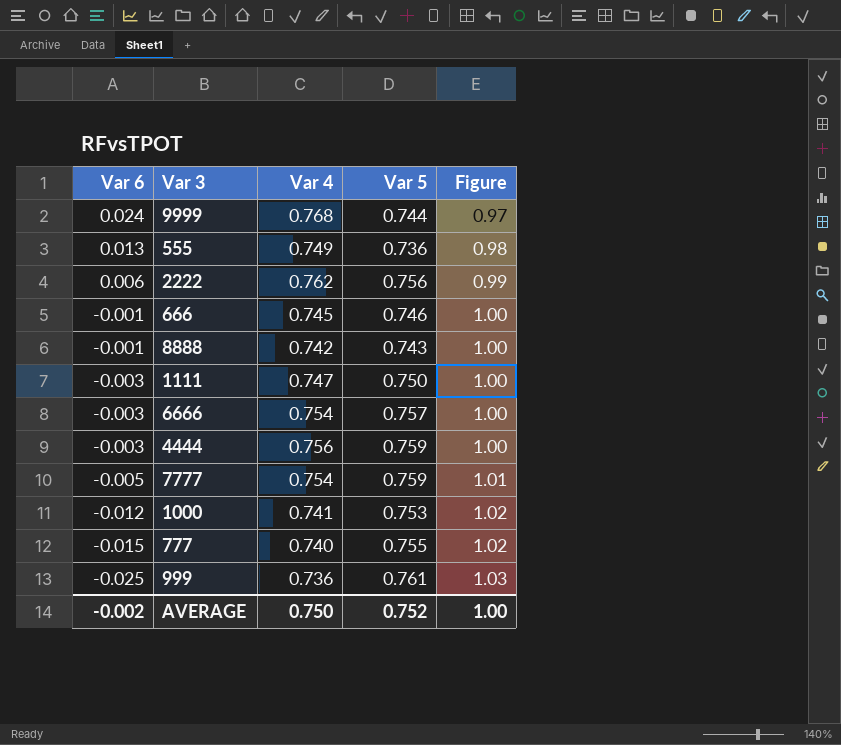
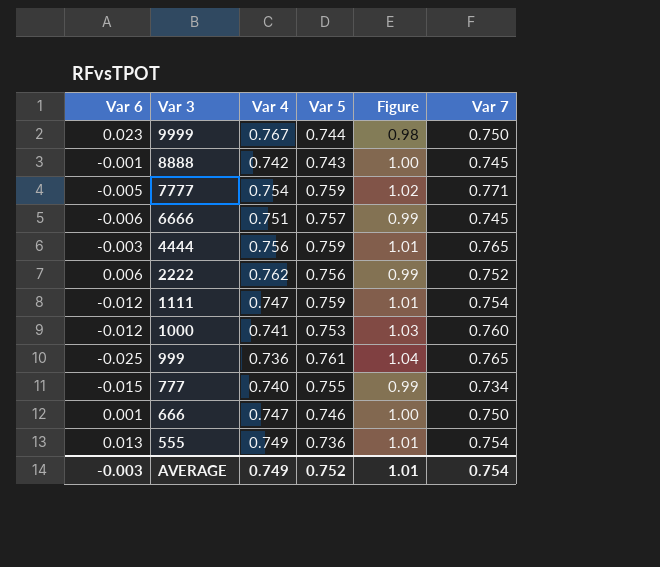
row order: Var 6 descending -> Var 3 descending
column Figure | formula: [Var 5] / [Var 4] -> [Var 7] / [Var 4]
column Var 7 | position: none -> 6
9999 | Var 6: 0.024 -> 0.023
9999 | Var 4: 0.768 -> 0.767
6666 | Var 6: -0.003 -> -0.006
6666 | Var 4: 0.754 -> 0.751
1111 | Var 6: -0.003 -> -0.012
1111 | Var 5: 0.750 -> 0.759
666 | Var 6: -0.001 -> 0.001
666 | Var 4: 0.745 -> 0.747
AVERAGE | Var 6: -0.002 -> -0.003
AVERAGE | Var 4: 0.750 -> 0.749
AVERAGE | Figure: 1.00 -> 1.01

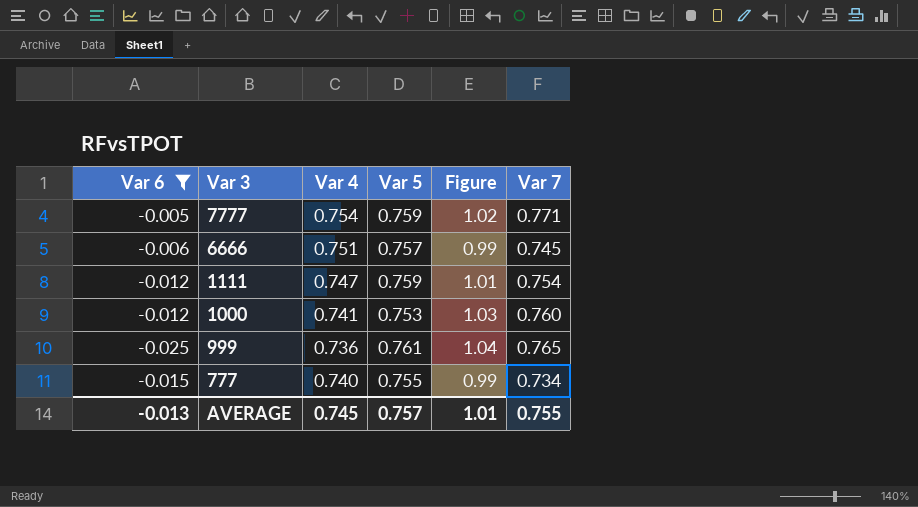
filter: none -> Var 6 <= -0.005
AVERAGE | Var 6: -0.003 -> -0.013
AVERAGE | Var 4: 0.749 -> 0.745
AVERAGE | Var 5: 0.752 -> 0.757
AVERAGE | Var 7: 0.754 -> 0.755

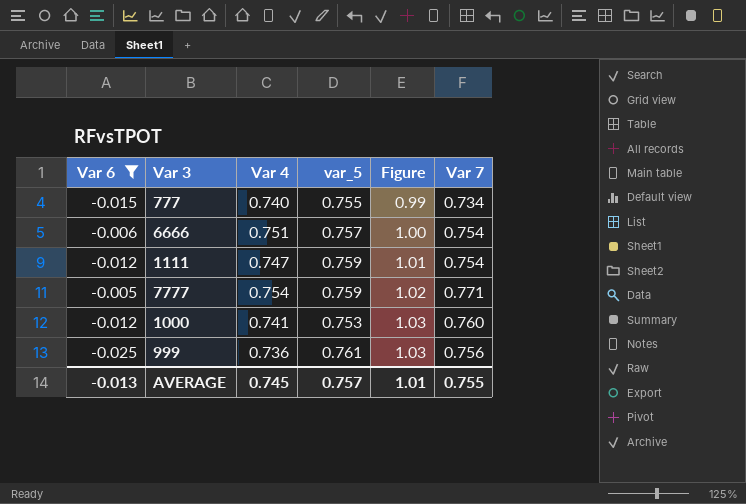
row order: Var 3 descending -> Figure ascending
column name: Var 5 -> var_5
6666 | Figure: 0.99 -> 1.00
6666 | Var 7: 0.745 -> 0.754
999 | Figure: 1.04 -> 1.03
999 | Var 7: 0.765 -> 0.756

